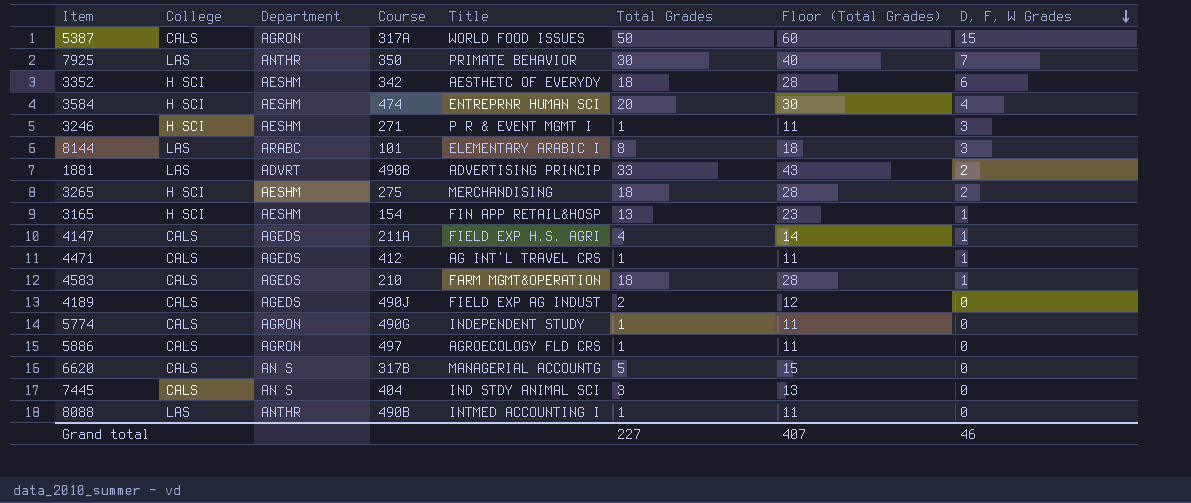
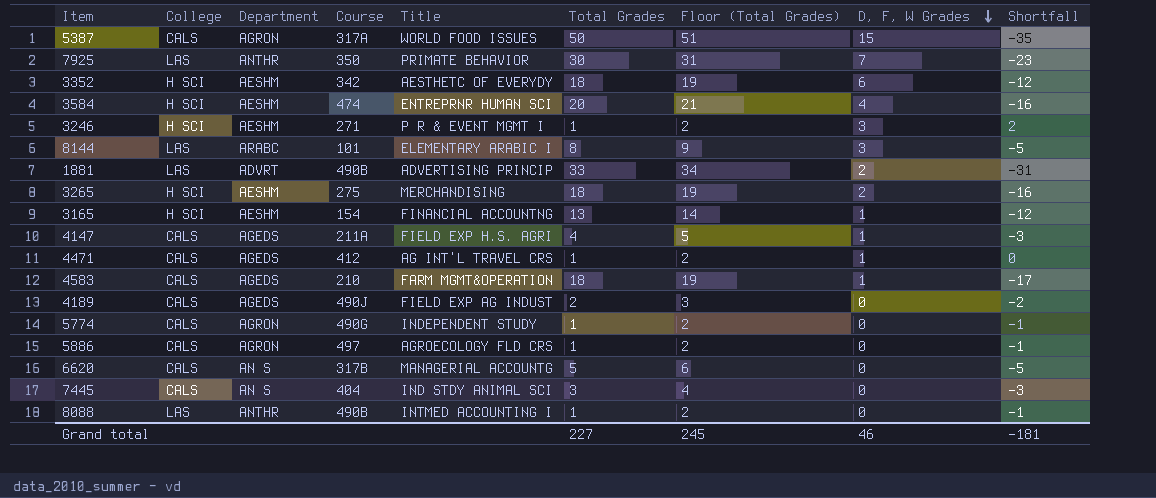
column Floor (Total Grades) | formula: [Total Grades] + 10 -> [Total Grades] + 1
column Shortfall | formula: none -> [D, F, W Grades] - [Total Grades]
3165 | Title: FIN APP RETAIL&HOSP -> FINANCIAL ACCOUNTNG
Grand total | Floor (Total Grades): 407 -> 245

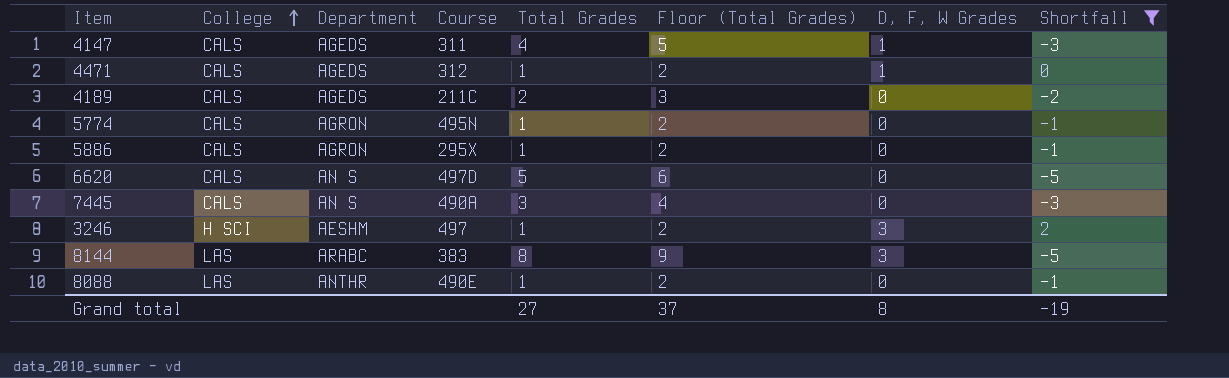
filter: none -> Shortfall >= -5
row order: D, F, W Grades descending -> College ascending
column Title | position: 5 -> none
4147 | Course: 211A -> 311
4471 | Course: 412 -> 312
4189 | Course: 490J -> 211C
5774 | Course: 490G -> 495N
5886 | Course: 497 -> 295X
6620 | Course: 317B -> 497D
7445 | Course: 404 -> 490A
3246 | Course: 271 -> 497
8144 | Course: 101 -> 383
8088 | Course: 490B -> 490E
Grand total | Total Grades: 227 -> 27
Grand total | Floor (Total Grades): 245 -> 37
Grand total | D, F, W Grades: 46 -> 8
Grand total | Shortfall: -181 -> -19

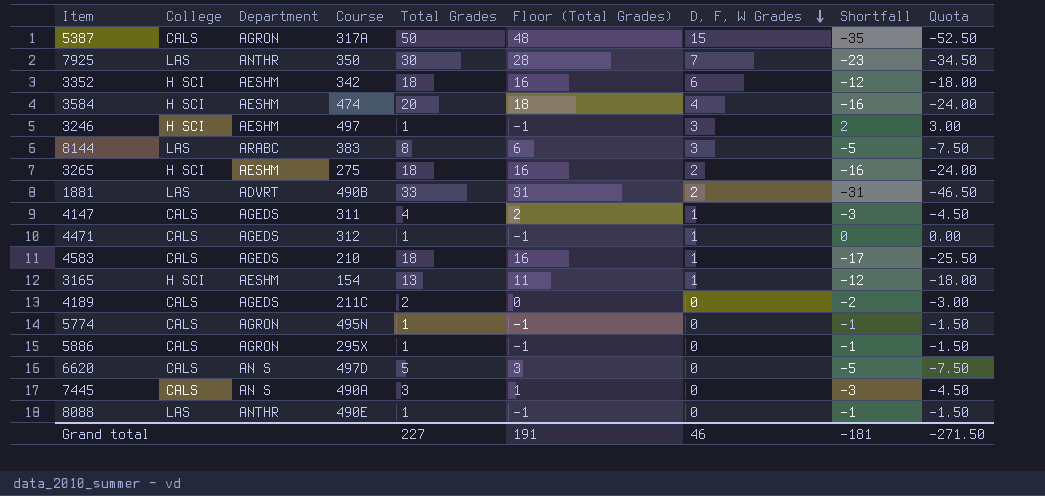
filter: Shortfall >= -5 -> none
row order: College ascending -> D, F, W Grades descending
column Floor (Total Grades) | formula: [Total Grades] + 1 -> [Total Grades] - 2
column Quota | formula: none -> [Shortfall] * 1.5
Grand total | Total Grades: 27 -> 227
Grand total | Floor (Total Grades): 37 -> 191
Grand total | D, F, W Grades: 8 -> 46
Grand total | Shortfall: -19 -> -181

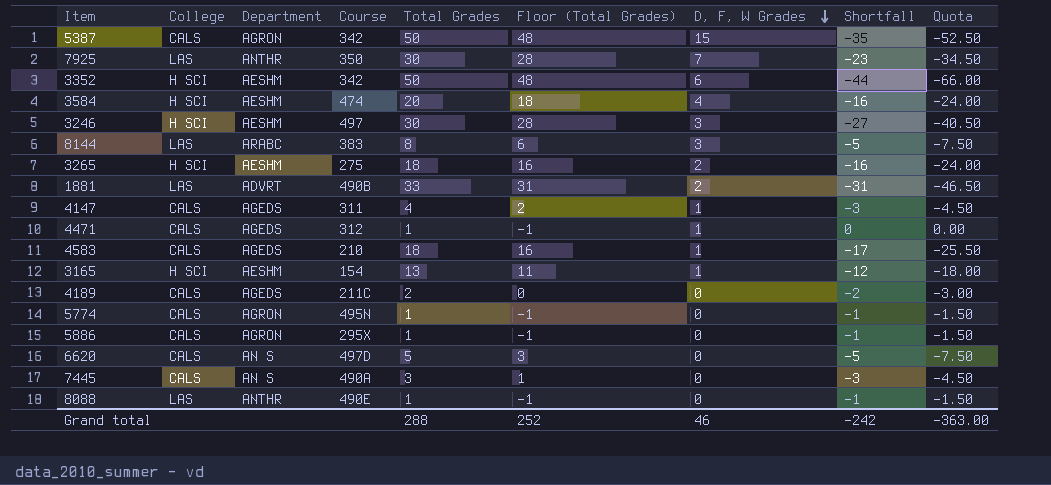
5387 | Course: 317A -> 342
3352 | Total Grades: 18 -> 50
3352 | Floor (Total Grades): 16 -> 48
3352 | Shortfall: -12 -> -44
3352 | Quota: -18.00 -> -66.00
3246 | Total Grades: 1 -> 30
3246 | Floor (Total Grades): -1 -> 28
3246 | Shortfall: 2 -> -27
3246 | Quota: 3.00 -> -40.50
Grand total | Total Grades: 227 -> 288
Grand total | Floor (Total Grades): 191 -> 252
Grand total | Shortfall: -181 -> -242
Grand total | Quota: -271.50 -> -363.00

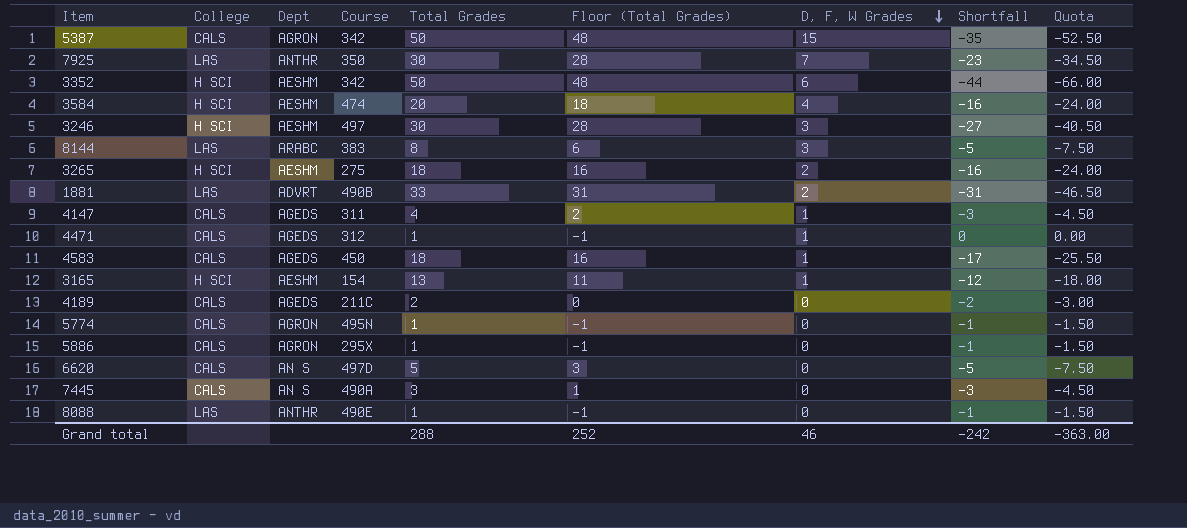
column name: Department -> Dept
4583 | Course: 210 -> 450

